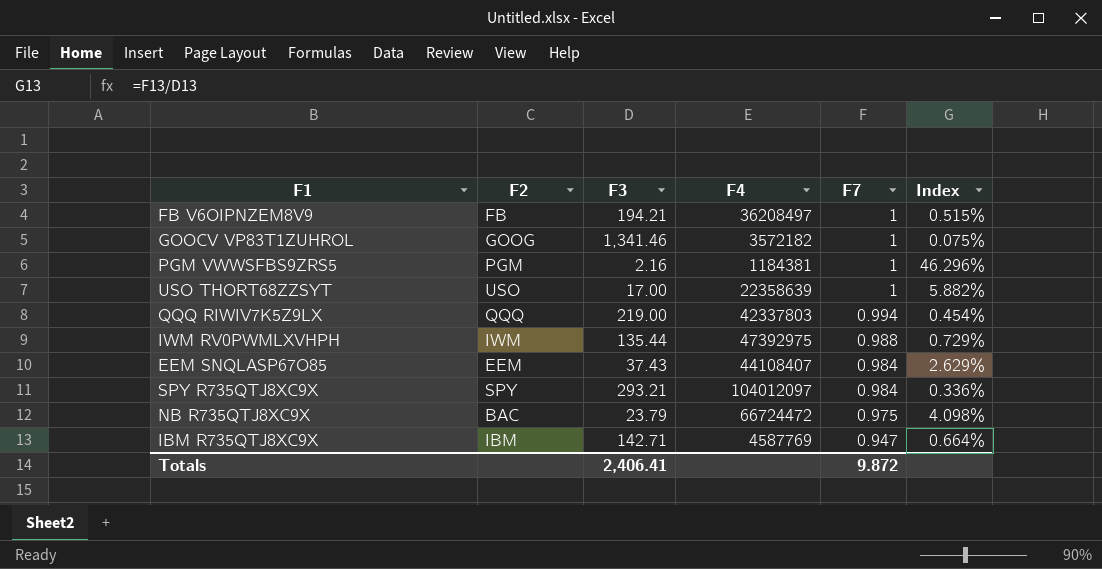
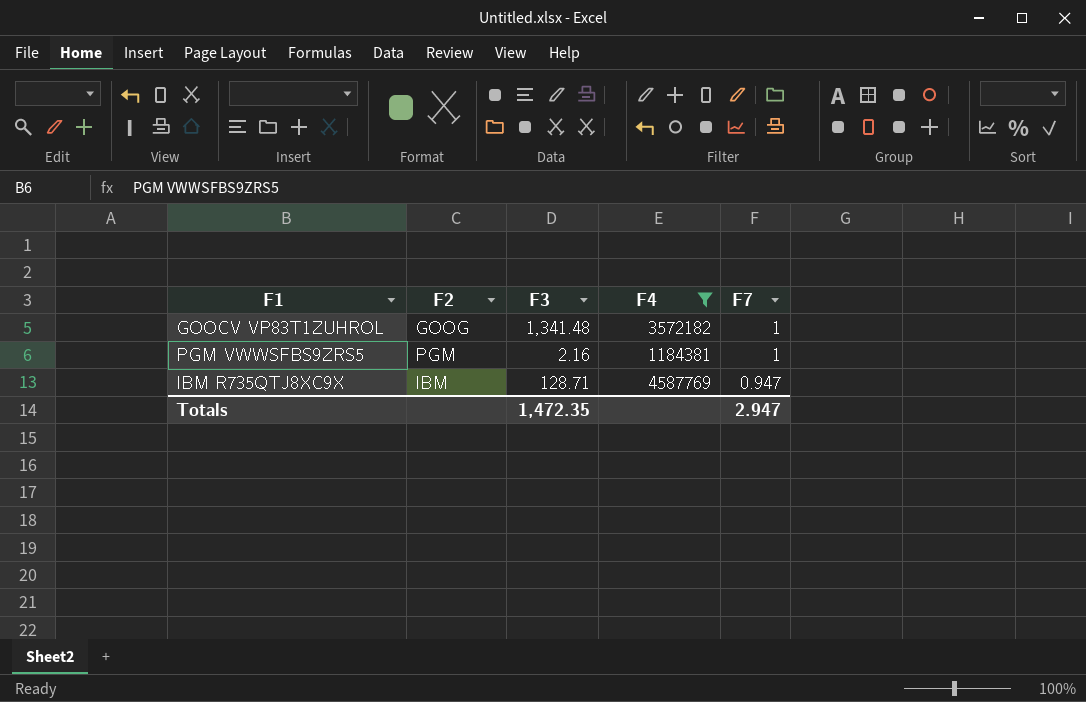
filter: none -> F4 <= 4587769
column Index | formula: [F7] / [F3] -> none
GOOCV VP83T1ZUHROL | F3: 1,341.46 -> 1,341.48
IBM R735QTJ8XC9X | F3: 142.71 -> 128.71
Totals | F3: 2,406.41 -> 1,472.35
Totals | F7: 9.872 -> 2.947

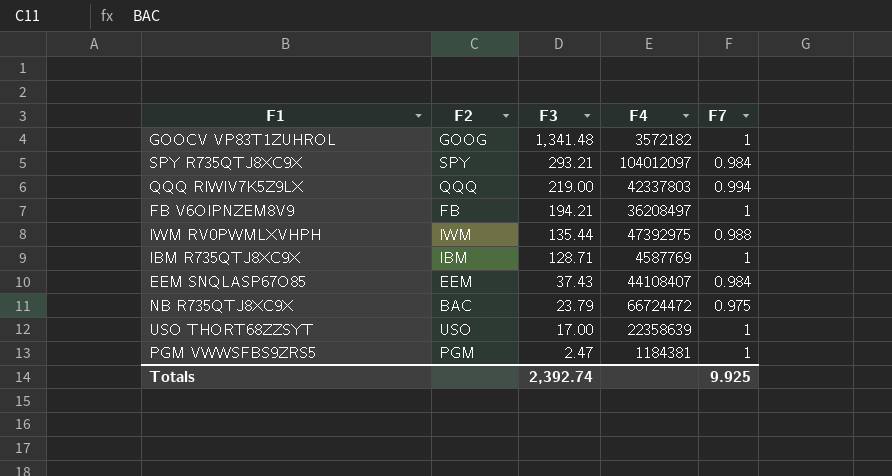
filter: F4 <= 4587769 -> none
row order: F7 descending -> F3 descending
IBM R735QTJ8XC9X | F7: 0.947 -> 1
PGM VWWSFBS9ZRS5 | F3: 2.16 -> 2.47
Totals | F3: 1,472.35 -> 2,392.74
Totals | F7: 2.947 -> 9.925

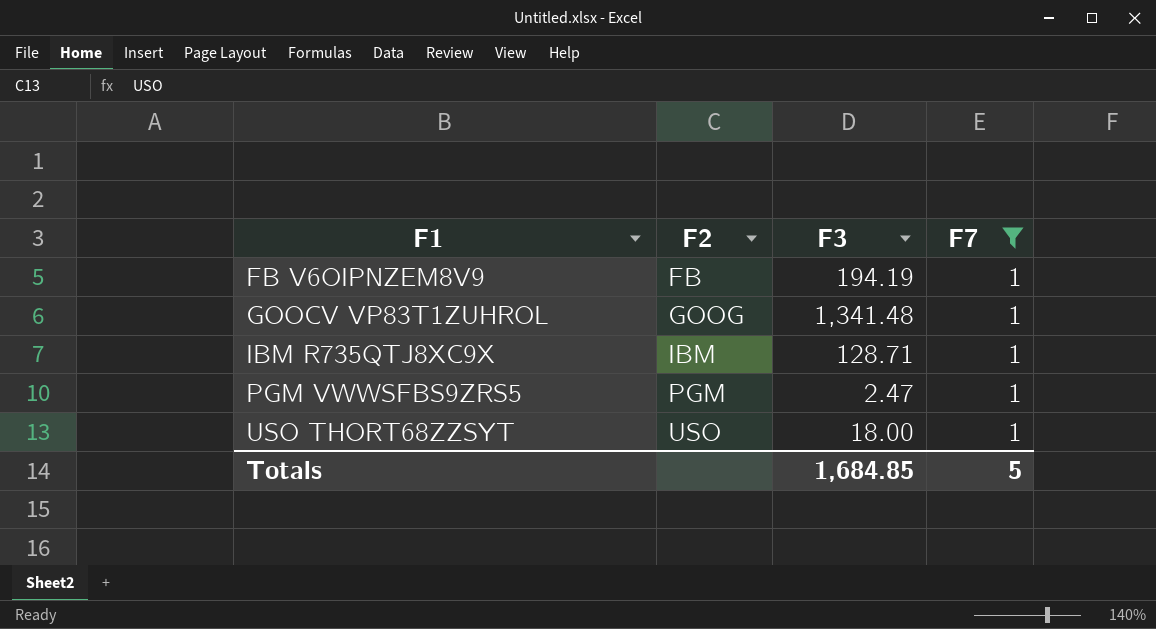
filter: none -> F7 = 1
row order: F3 descending -> F1 ascending
column F4 | position: 4 -> none
FB V6OIPNZEM8V9 | F3: 194.21 -> 194.19
USO THORT68ZZSYT | F3: 17.00 -> 18.00
Totals | F3: 2,392.74 -> 1,684.85
Totals | F7: 9.925 -> 5

